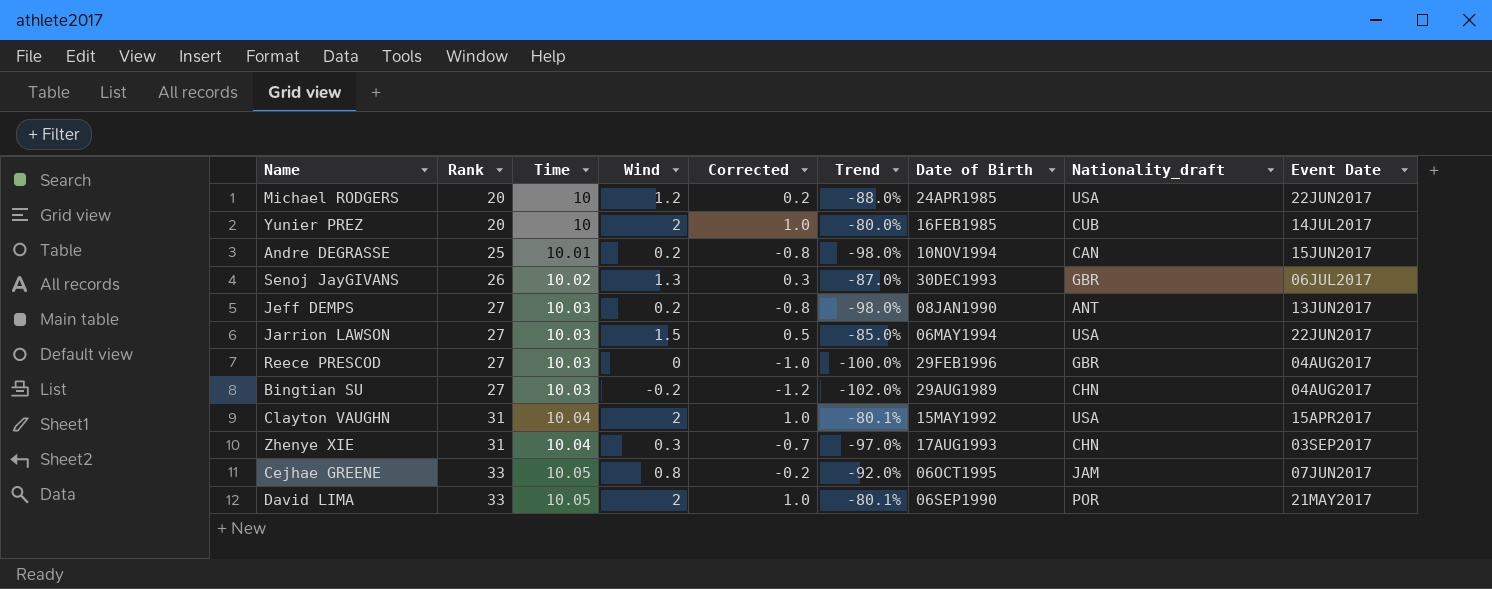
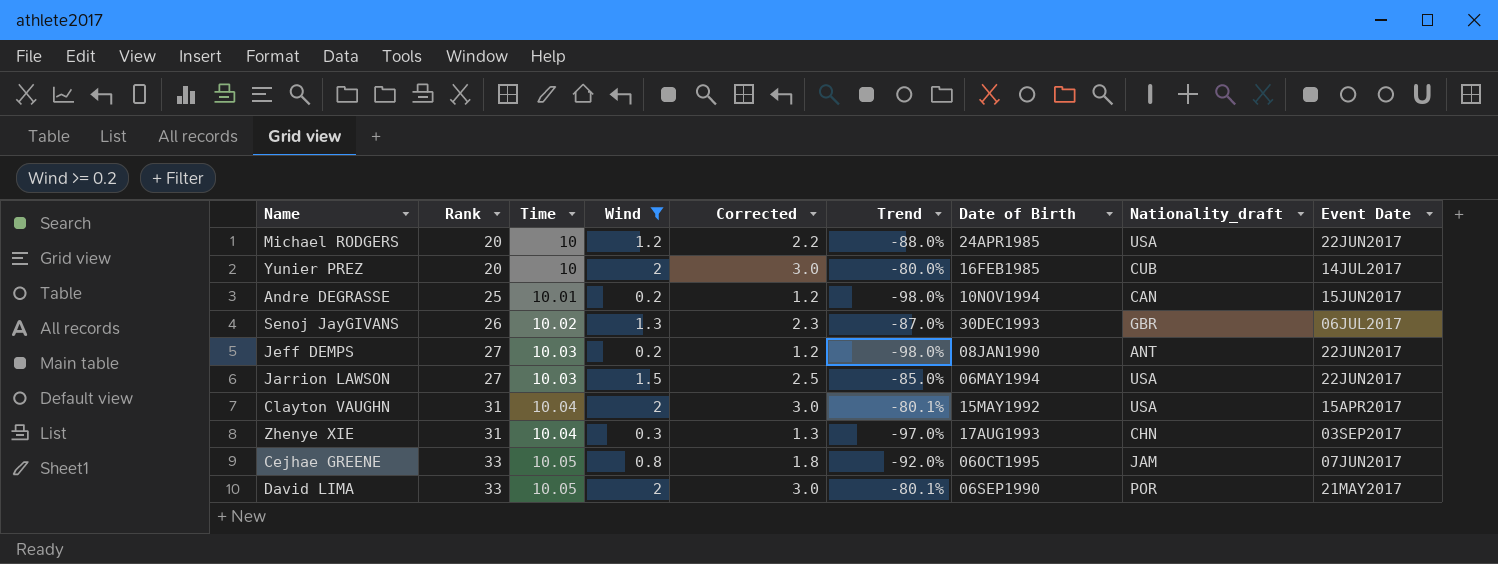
filter: none -> Wind >= 0.2
column Corrected | formula: [Wind] - 1 -> [Wind] + 1
Jeff DEMPS | Event Date: 13JUN2017 -> 22JUN2017

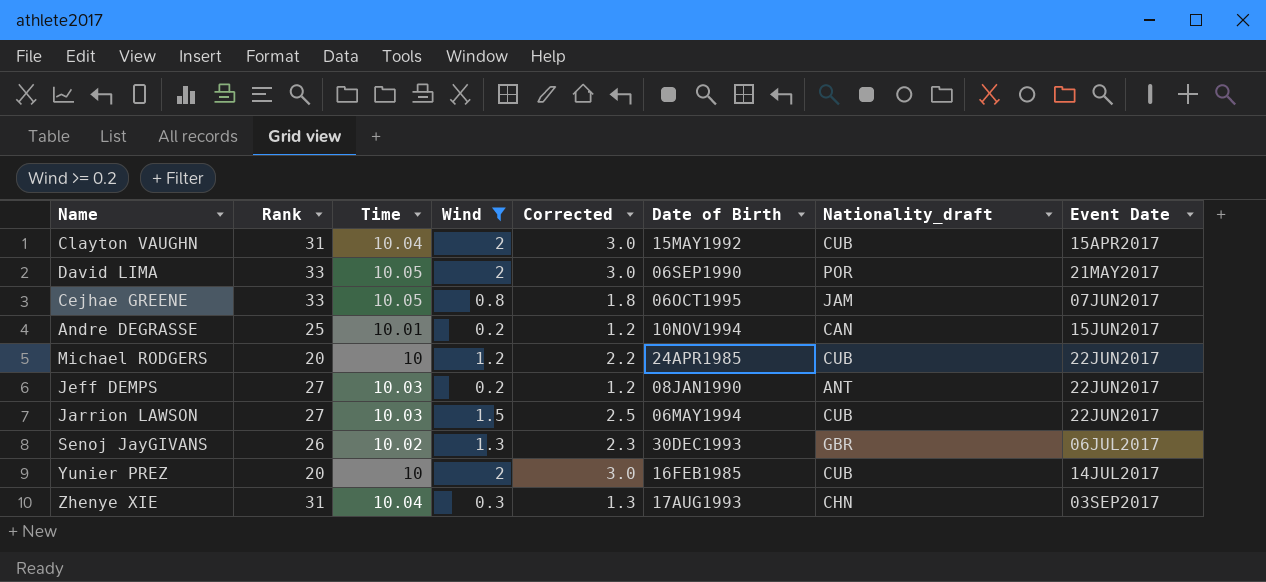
row order: Rank ascending -> Event Date ascending
column Trend | formula: ([Wind] - [Time]) / [Time] -> none
Clayton VAUGHN | Nationality_draft: USA -> CUB
Michael RODGERS | Nationality_draft: USA -> CUB
Jarrion LAWSON | Nationality_draft: USA -> CUB

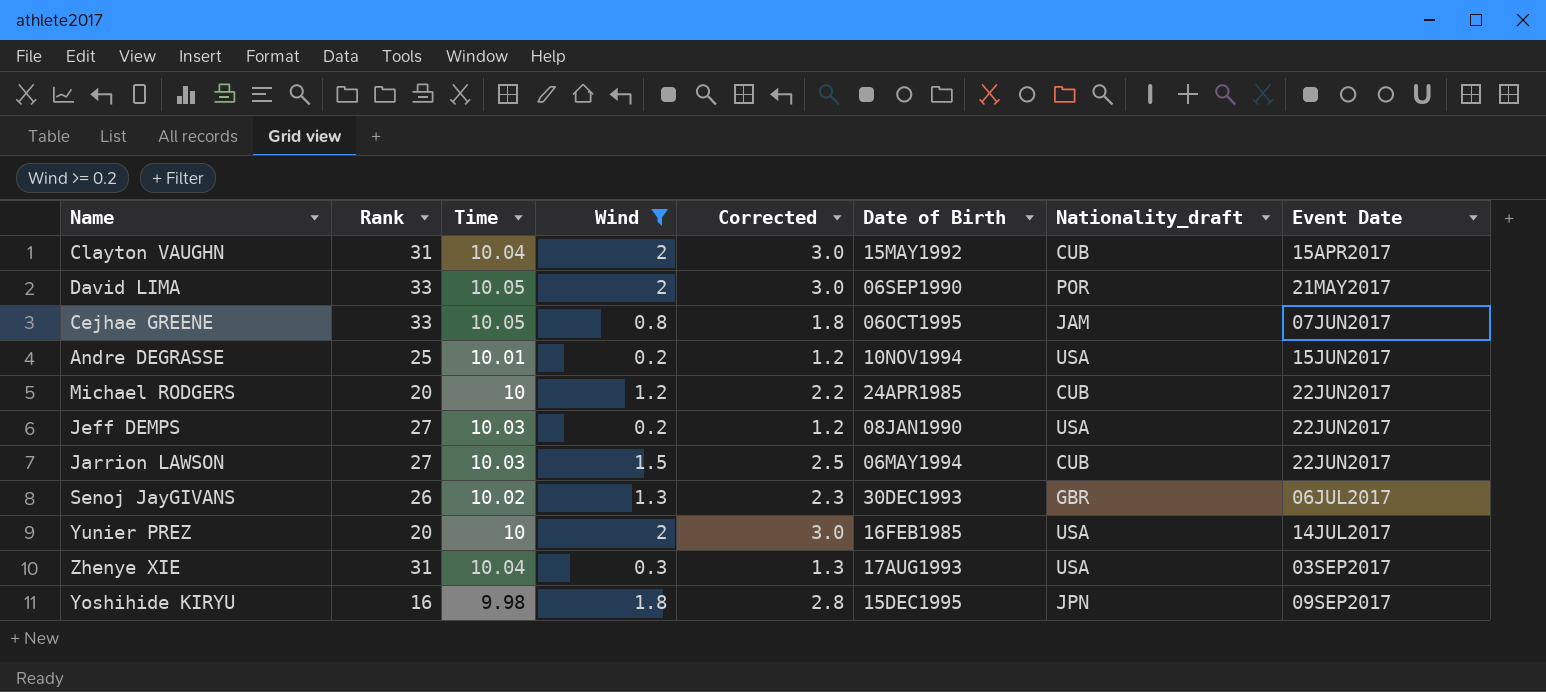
Andre DEGRASSE | Nationality_draft: CAN -> USA
Jeff DEMPS | Nationality_draft: ANT -> USA
Yunier PREZ | Nationality_draft: CUB -> USA
Zhenye XIE | Nationality_draft: CHN -> USA
row Yoshihide KIRYU: none -> 16 | 9.98 | 1.8 | 2.8 | 15DEC1995 | JPN | 09SEP2017

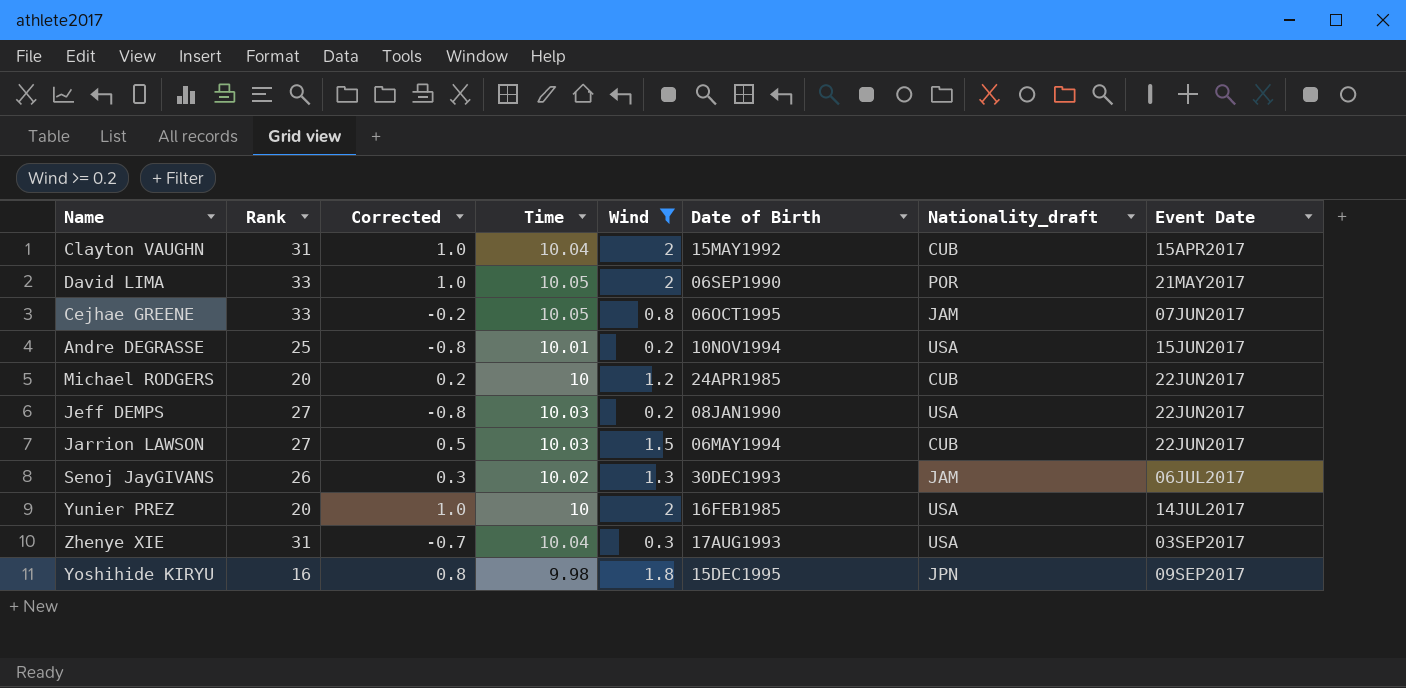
column Corrected | formula: [Wind] + 1 -> [Wind] - 1
column Corrected | position: 5 -> 3
Senoj JayGIVANS | Nationality_draft: GBR -> JAM

